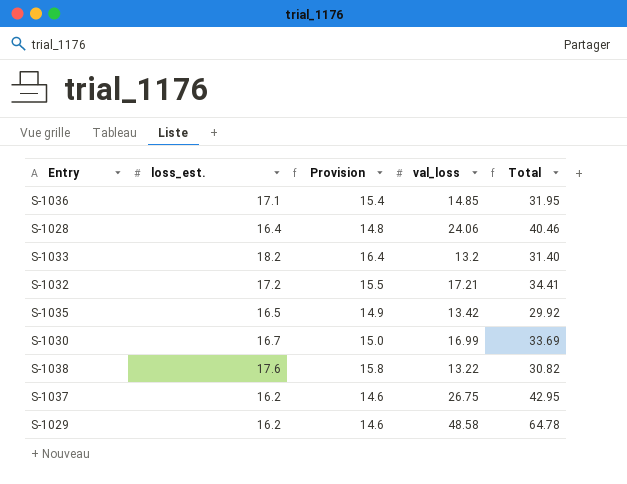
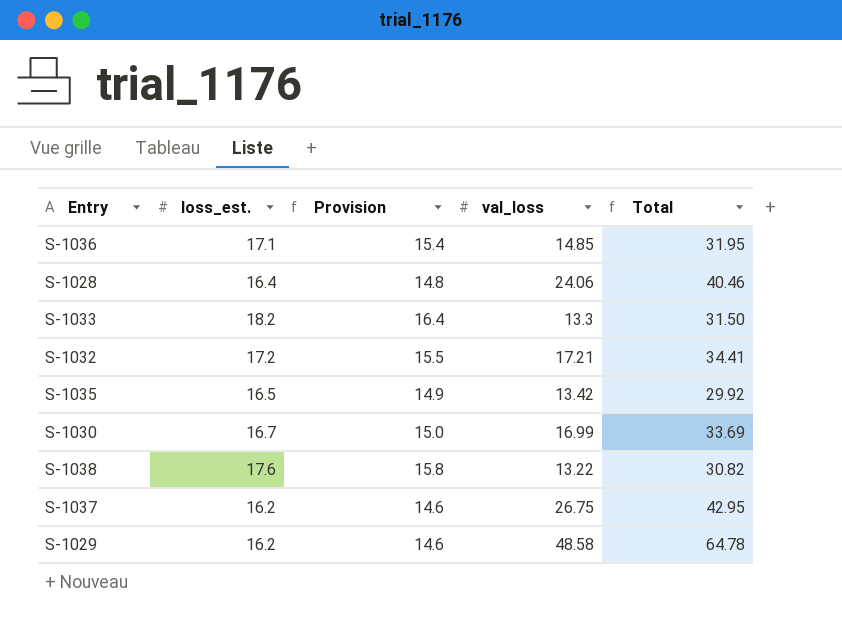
S-1033 | val_loss: 13.2 -> 13.3
S-1033 | Total: 31.40 -> 31.50

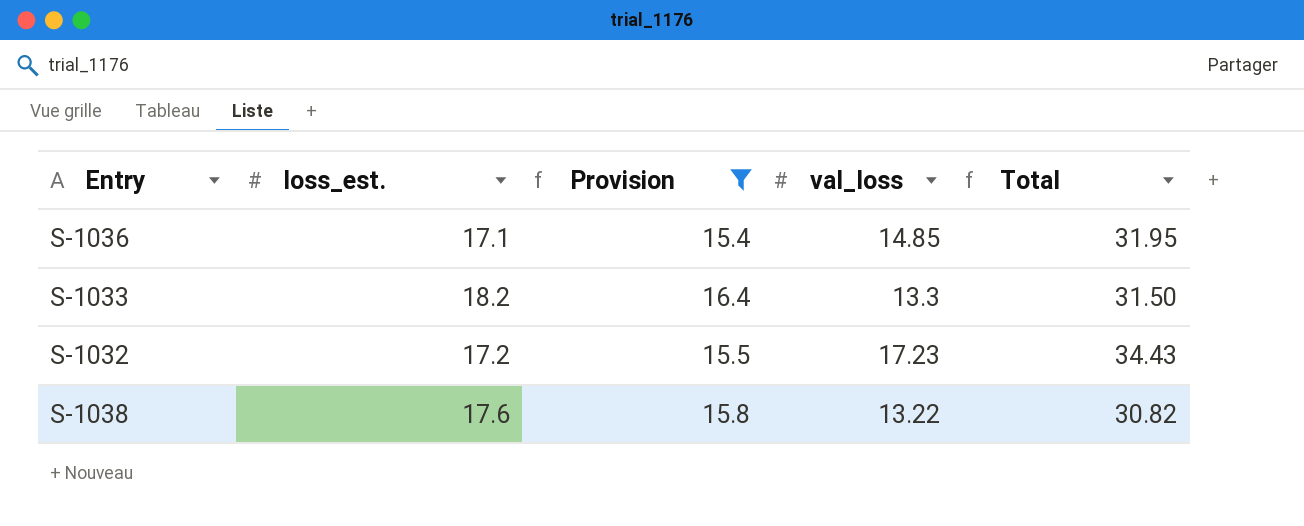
filter: none -> Provision >= 15.4
S-1032 | val_loss: 17.21 -> 17.23
S-1032 | Total: 34.41 -> 34.43

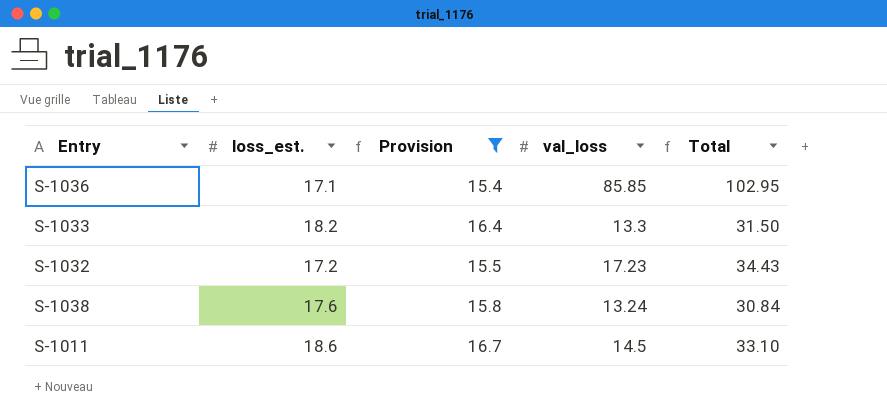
S-1036 | val_loss: 14.85 -> 85.85
S-1036 | Total: 31.95 -> 102.95
S-1038 | val_loss: 13.22 -> 13.24
S-1038 | Total: 30.82 -> 30.84
row S-1011: none -> 18.6 | 16.7 | 14.5 | 33.10

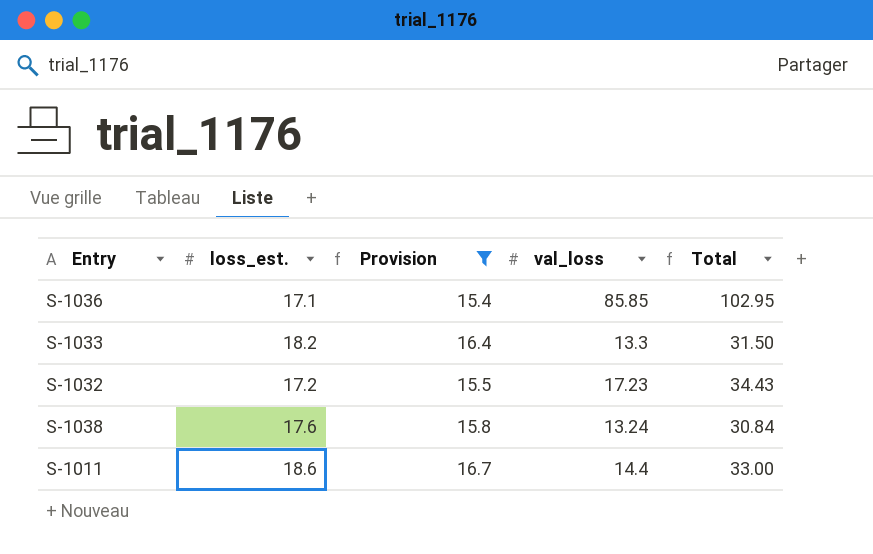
S-1011 | val_loss: 14.5 -> 14.4
S-1011 | Total: 33.10 -> 33.00

